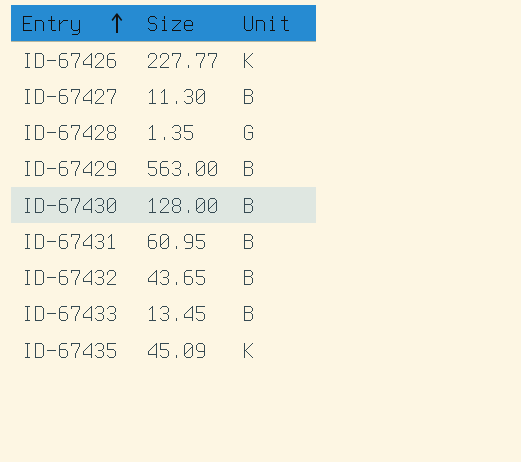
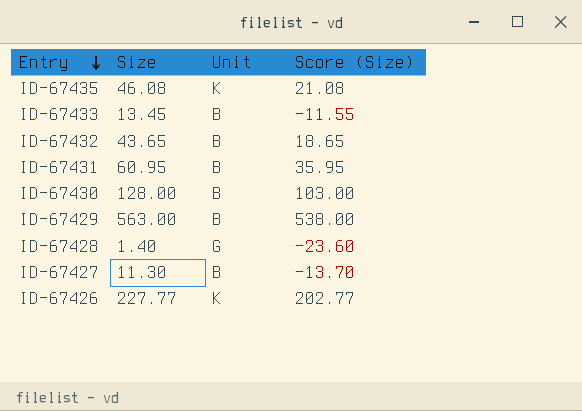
row order: Entry ascending -> Entry descending
column Score (Size) | formula: none -> [Size] - 25
ID-67435 | Size: 45.09 -> 46.08
ID-67428 | Size: 1.35 -> 1.40

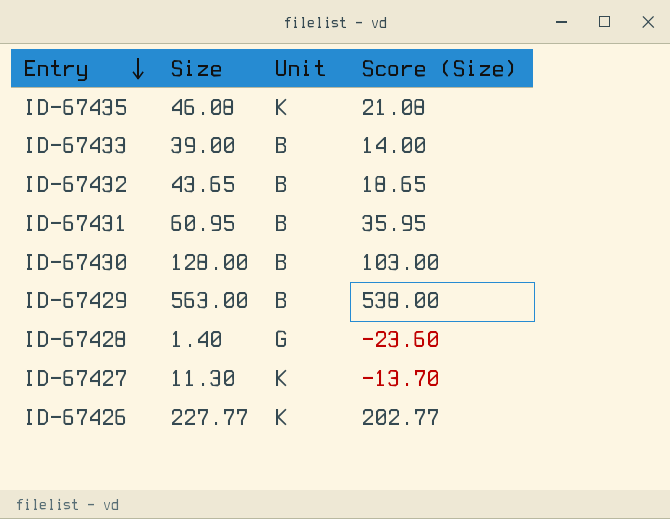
ID-67433 | Size: 13.45 -> 39.00
ID-67433 | Score (Size): -11.55 -> 14.00
ID-67427 | Unit: B -> K

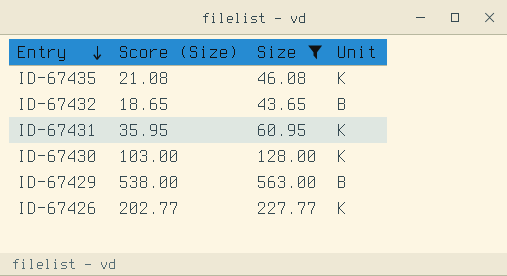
filter: none -> Size >= 43.65
column Score (Size) | position: 4 -> 2
ID-67431 | Unit: B -> K
ID-67430 | Unit: B -> K

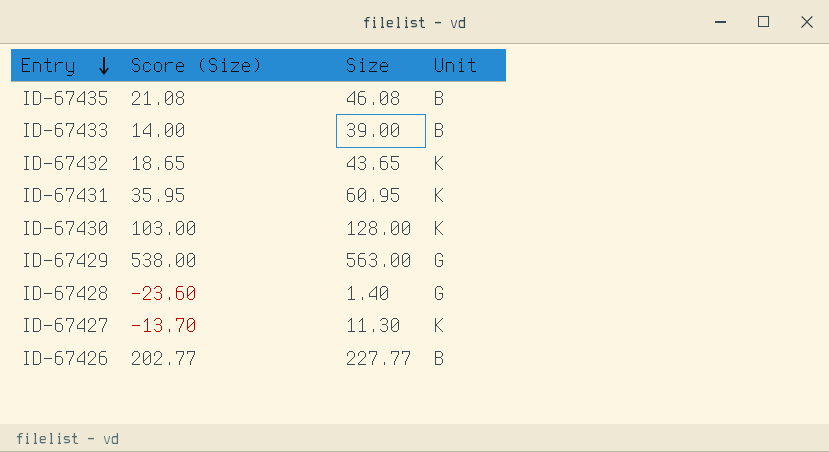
filter: Size >= 43.65 -> none
ID-67435 | Unit: K -> B
ID-67432 | Unit: B -> K
ID-67429 | Unit: B -> G
ID-67426 | Unit: K -> B

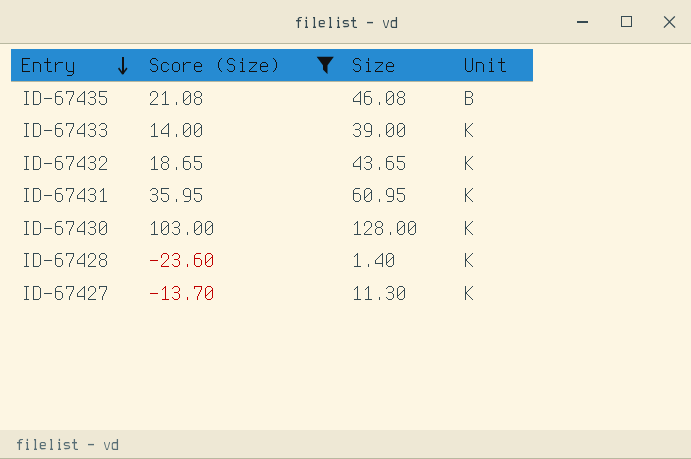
filter: none -> Score (Size) <= 103.00
ID-67433 | Unit: B -> K
ID-67428 | Unit: G -> K

